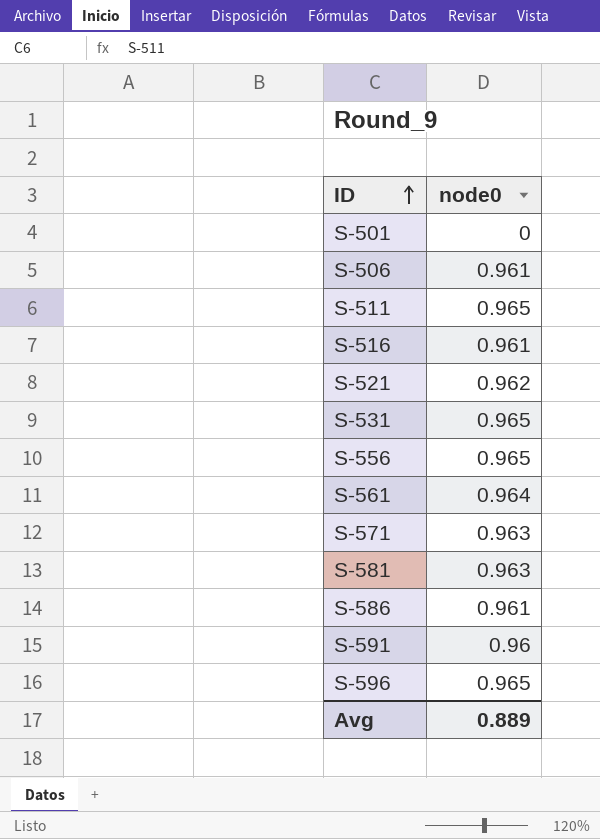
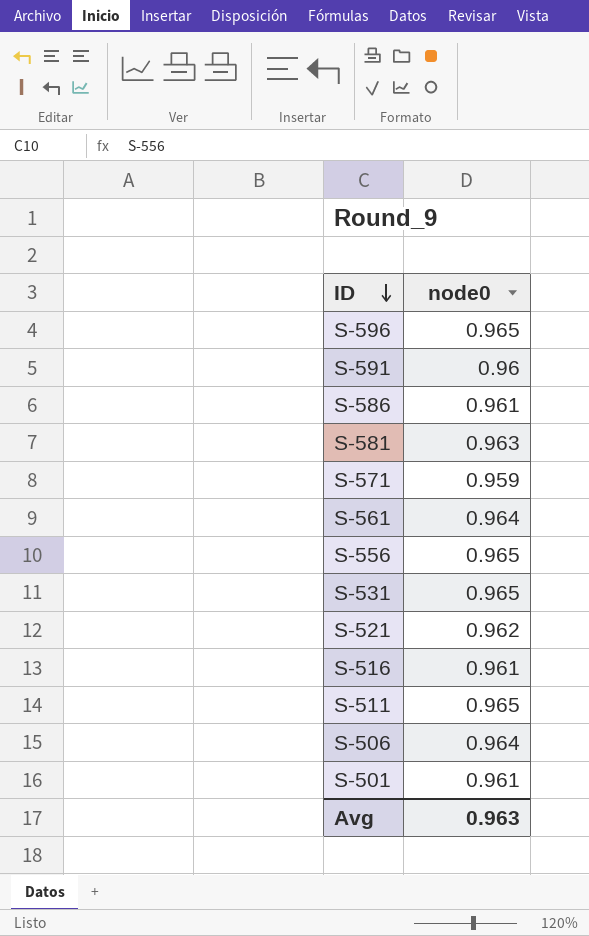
row order: ID ascending -> ID descending
S-571 | node0: 0.963 -> 0.959
S-506 | node0: 0.961 -> 0.964
S-501 | node0: 0 -> 0.961
Avg | node0: 0.889 -> 0.963

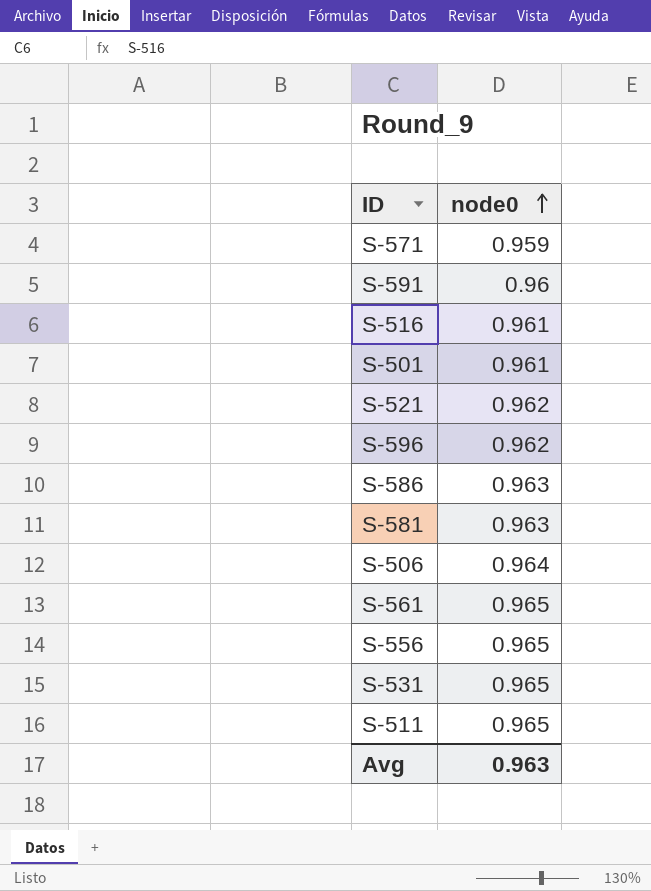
row order: ID descending -> node0 ascending
S-596 | node0: 0.965 -> 0.962
S-586 | node0: 0.961 -> 0.963
S-561 | node0: 0.964 -> 0.965

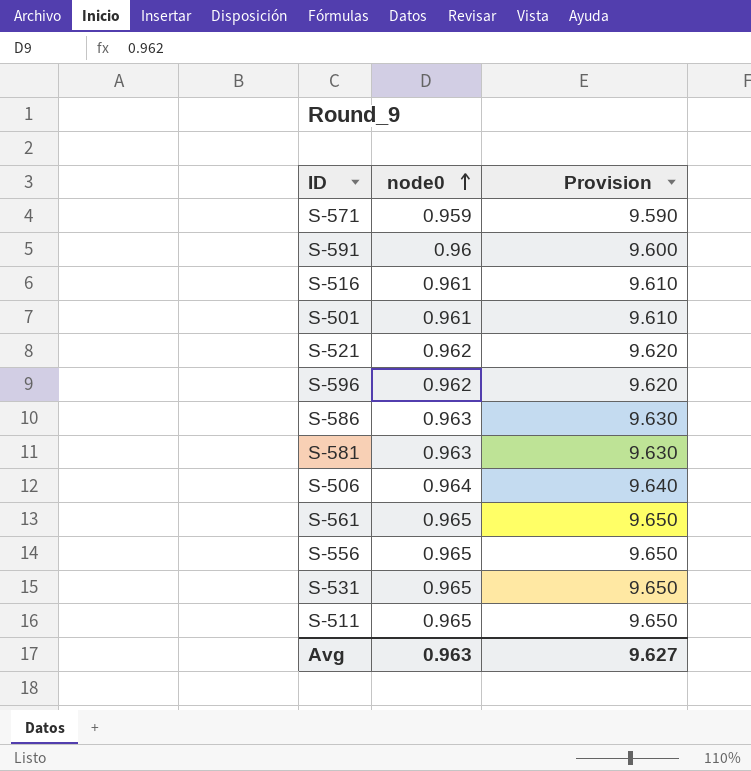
column Provision | formula: none -> [node0] * 10

